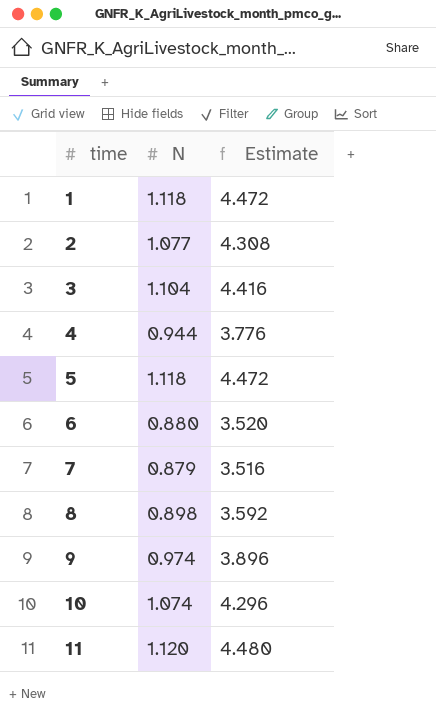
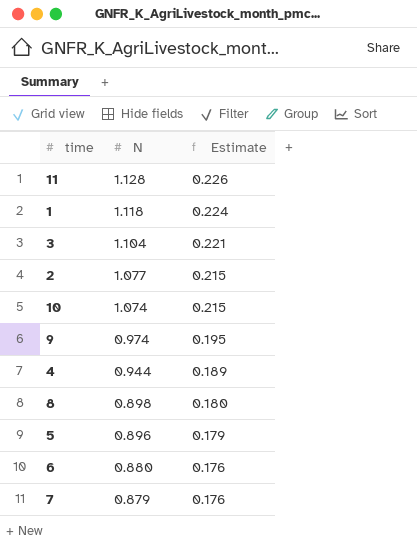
row order: time ascending -> N descending
column Estimate | formula: [N] * 4 -> [N] * 0.2
11 | N: 1.120 -> 1.128
5 | N: 1.118 -> 0.896

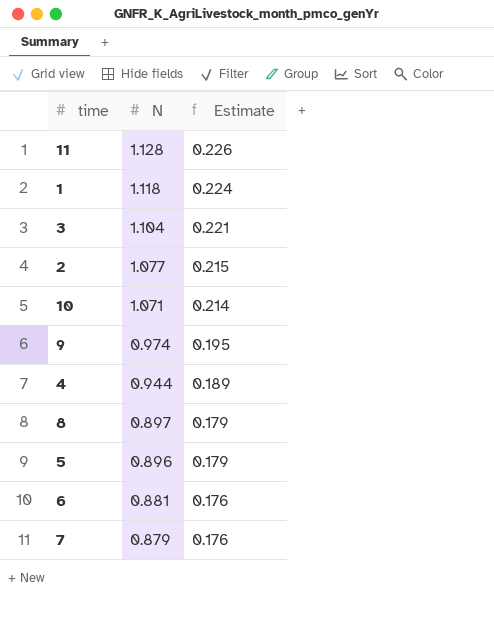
10 | N: 1.074 -> 1.071
10 | Estimate: 0.215 -> 0.214
8 | N: 0.898 -> 0.897
8 | Estimate: 0.180 -> 0.179
6 | N: 0.880 -> 0.881

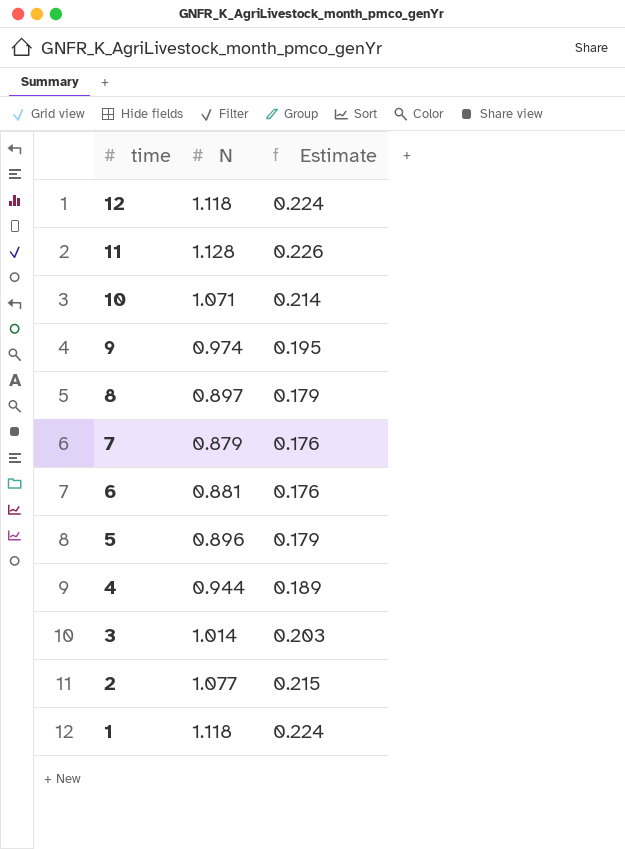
row order: N descending -> time descending
row 12: none -> 1.118 | 0.224
3 | N: 1.104 -> 1.014
3 | Estimate: 0.221 -> 0.203

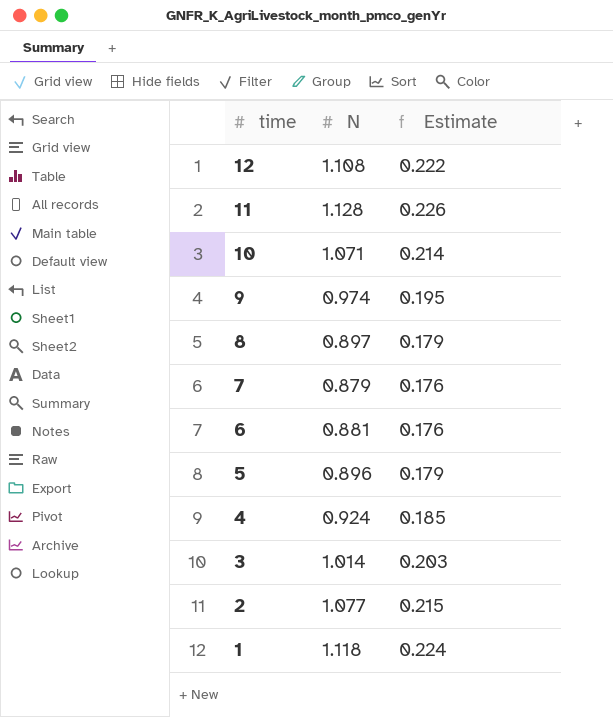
12 | N: 1.118 -> 1.108
12 | Estimate: 0.224 -> 0.222
4 | N: 0.944 -> 0.924
4 | Estimate: 0.189 -> 0.185

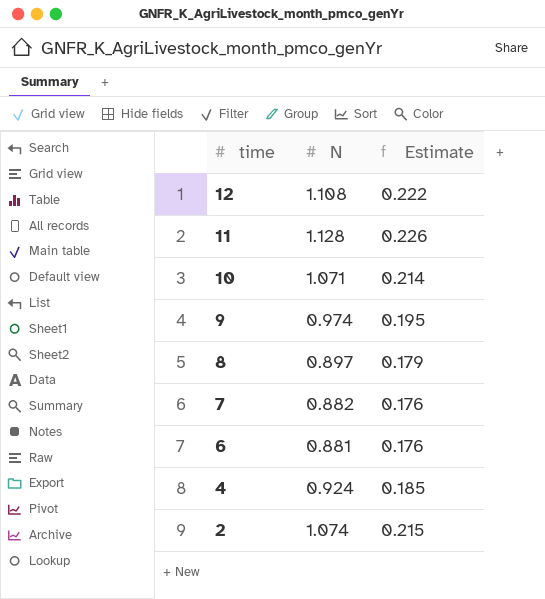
row 5: 0.896 | 0.179 -> none
row 3: 1.014 | 0.203 -> none
row 1: 1.118 | 0.224 -> none
7 | N: 0.879 -> 0.882
2 | N: 1.077 -> 1.074

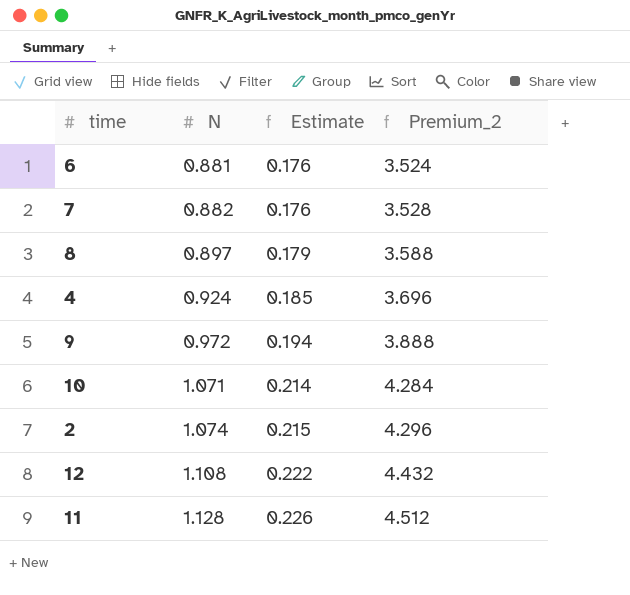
row order: time descending -> N ascending
column Premium_2 | formula: none -> [N] * 4
9 | N: 0.974 -> 0.972
9 | Estimate: 0.195 -> 0.194

